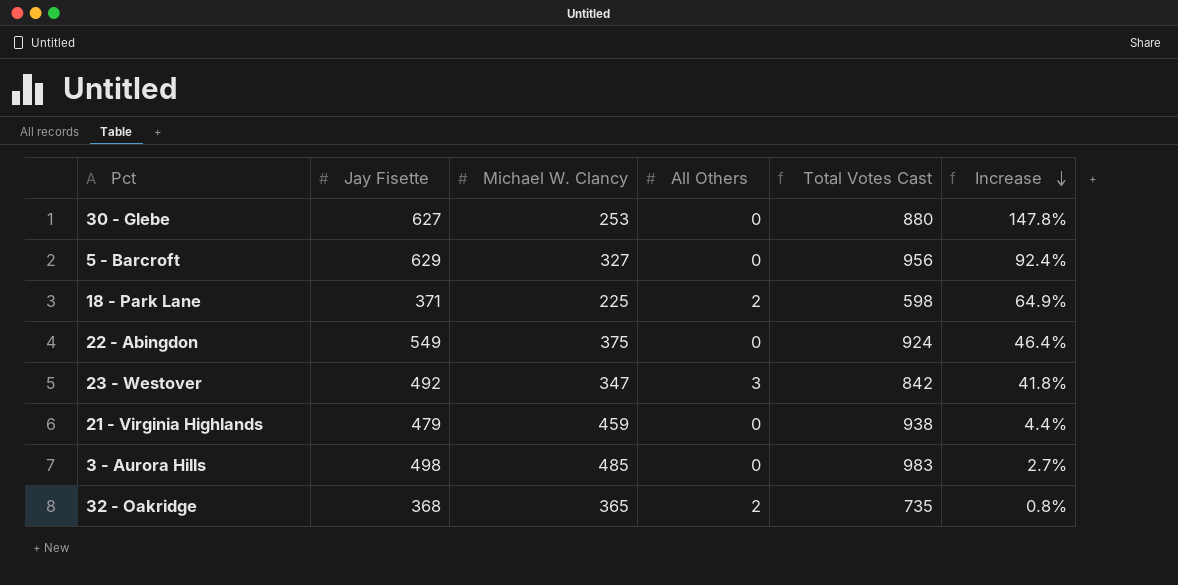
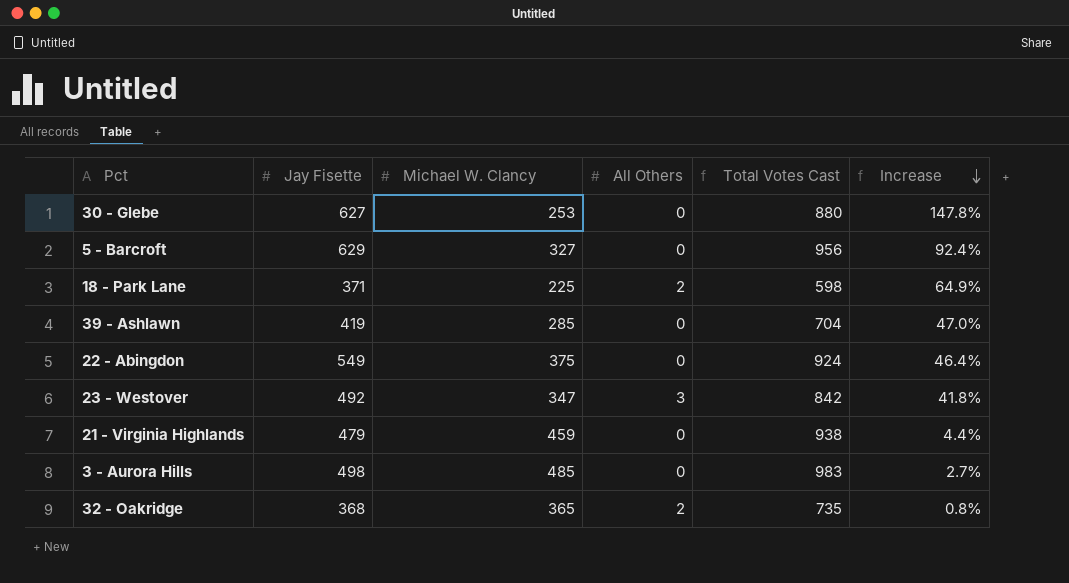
row 39 - Ashlawn: none -> 419 | 285 | 0 | 704 | 47.0%

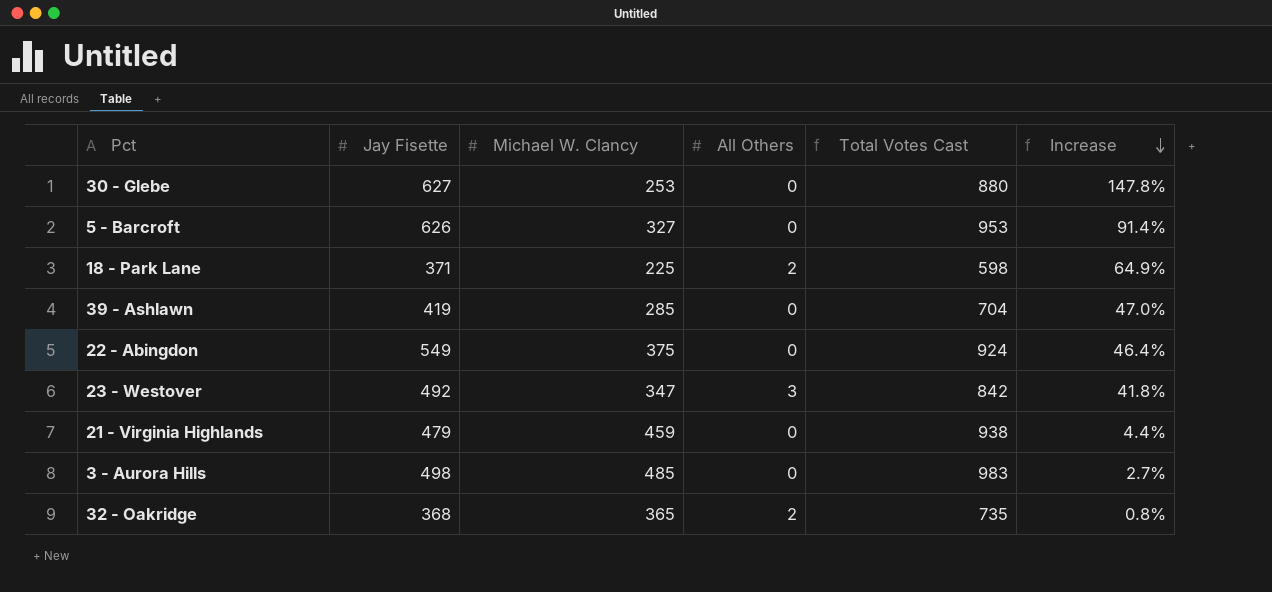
5 - Barcroft | Jay Fisette: 629 -> 626
5 - Barcroft | Total Votes Cast: 956 -> 953
5 - Barcroft | Increase: 92.4% -> 91.4%

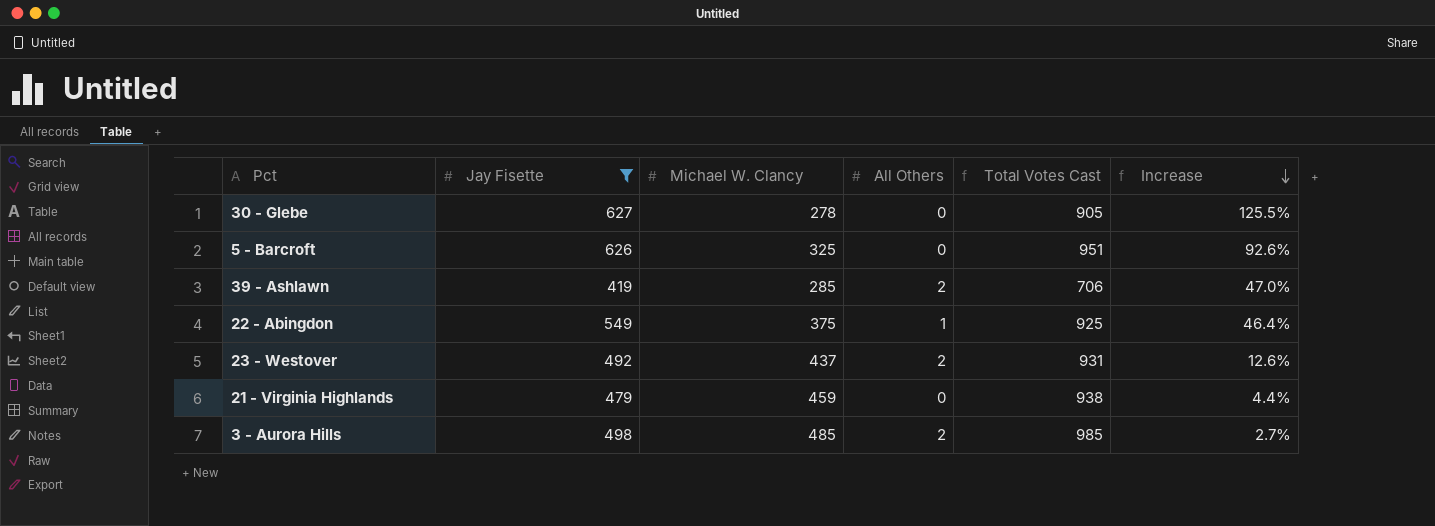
filter: none -> Jay Fisette >= 419
30 - Glebe | Michael W. Clancy: 253 -> 278
30 - Glebe | Total Votes Cast: 880 -> 905
30 - Glebe | Increase: 147.8% -> 125.5%
5 - Barcroft | Michael W. Clancy: 327 -> 325
5 - Barcroft | Total Votes Cast: 953 -> 951
5 - Barcroft | Increase: 91.4% -> 92.6%
39 - Ashlawn | All Others: 0 -> 2
39 - Ashlawn | Total Votes Cast: 704 -> 706
22 - Abingdon | All Others: 0 -> 1
22 - Abingdon | Total Votes Cast: 924 -> 925
23 - Westover | Michael W. Clancy: 347 -> 437
23 - Westover | All Others: 3 -> 2
23 - Westover | Total Votes Cast: 842 -> 931
23 - Westover | Increase: 41.8% -> 12.6%
3 - Aurora Hills | All Others: 0 -> 2
3 - Aurora Hills | Total Votes Cast: 983 -> 985

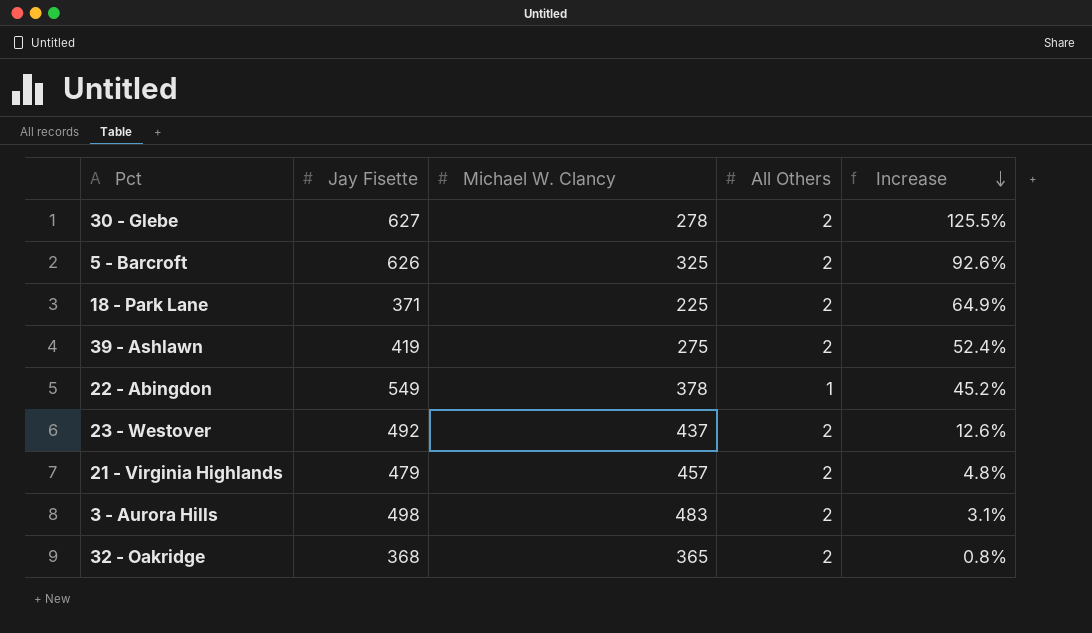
filter: Jay Fisette >= 419 -> none
column Total Votes Cast | formula: [Jay Fisette] + [Michael W. Clancy] + [All Others] -> none
30 - Glebe | All Others: 0 -> 2
5 - Barcroft | All Others: 0 -> 2
39 - Ashlawn | Michael W. Clancy: 285 -> 275
39 - Ashlawn | Increase: 47.0% -> 52.4%
22 - Abingdon | Michael W. Clancy: 375 -> 378
22 - Abingdon | Increase: 46.4% -> 45.2%
21 - Virginia Highlands | Michael W. Clancy: 459 -> 457
21 - Virginia Highlands | All Others: 0 -> 2
21 - Virginia Highlands | Increase: 4.4% -> 4.8%
3 - Aurora Hills | Michael W. Clancy: 485 -> 483
3 - Aurora Hills | Increase: 2.7% -> 3.1%

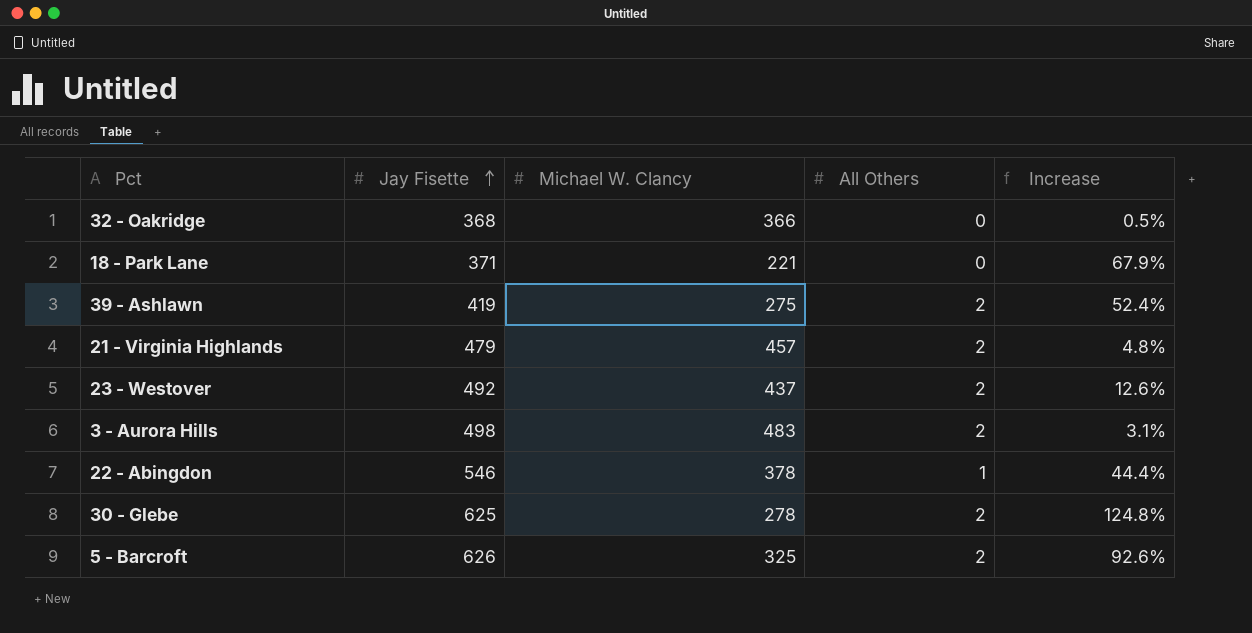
row order: Increase descending -> Jay Fisette ascending
32 - Oakridge | Michael W. Clancy: 365 -> 366
32 - Oakridge | All Others: 2 -> 0
32 - Oakridge | Increase: 0.8% -> 0.5%
18 - Park Lane | Michael W. Clancy: 225 -> 221
18 - Park Lane | All Others: 2 -> 0
18 - Park Lane | Increase: 64.9% -> 67.9%
22 - Abingdon | Jay Fisette: 549 -> 546
22 - Abingdon | Increase: 45.2% -> 44.4%
30 - Glebe | Jay Fisette: 627 -> 625
30 - Glebe | Increase: 125.5% -> 124.8%

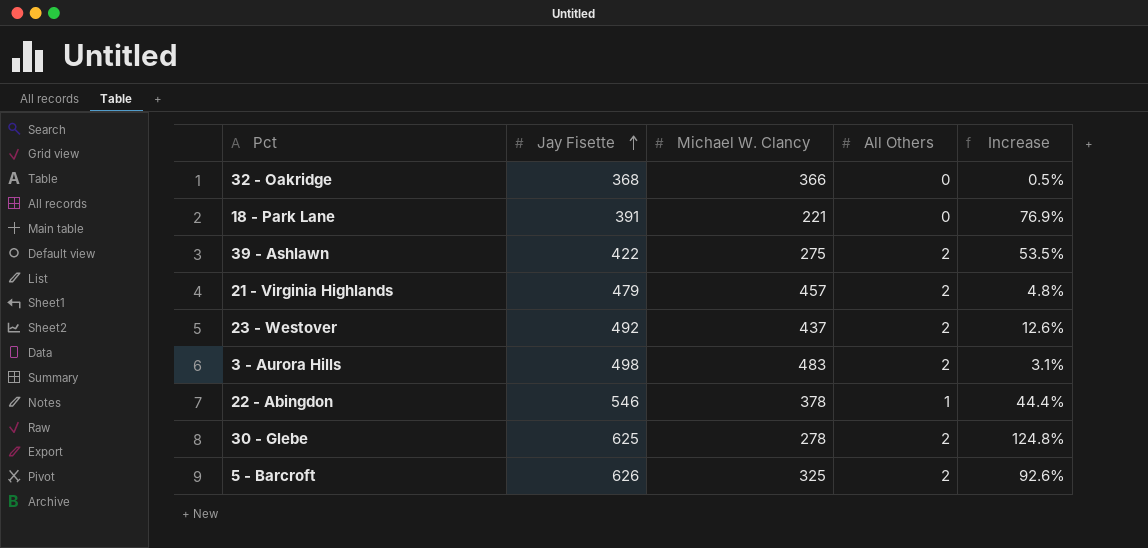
18 - Park Lane | Jay Fisette: 371 -> 391
18 - Park Lane | Increase: 67.9% -> 76.9%
39 - Ashlawn | Jay Fisette: 419 -> 422
39 - Ashlawn | Increase: 52.4% -> 53.5%

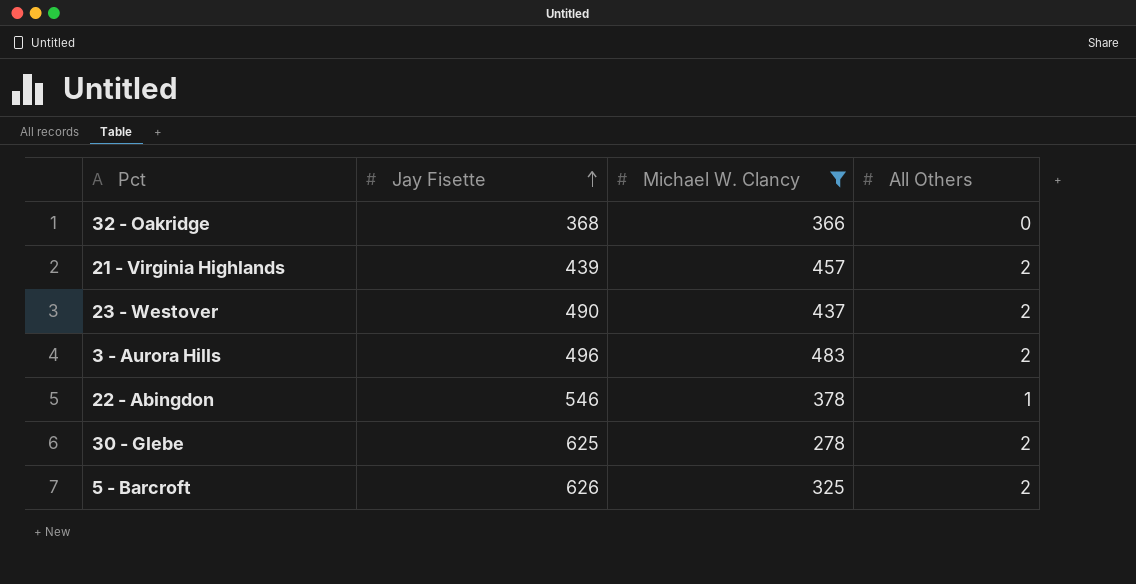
filter: none -> Michael W. Clancy >= 278
column Increase | formula: ([Jay Fisette] - [Michael W. Clancy]) / [Michael W. Clancy] -> none
21 - Virginia Highlands | Jay Fisette: 479 -> 439
23 - Westover | Jay Fisette: 492 -> 490
3 - Aurora Hills | Jay Fisette: 498 -> 496

